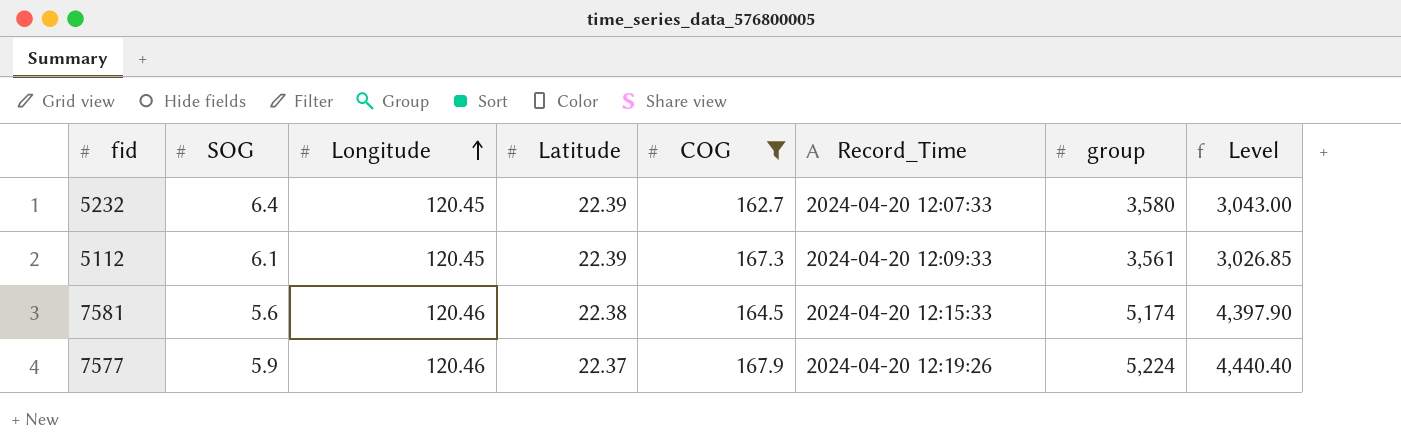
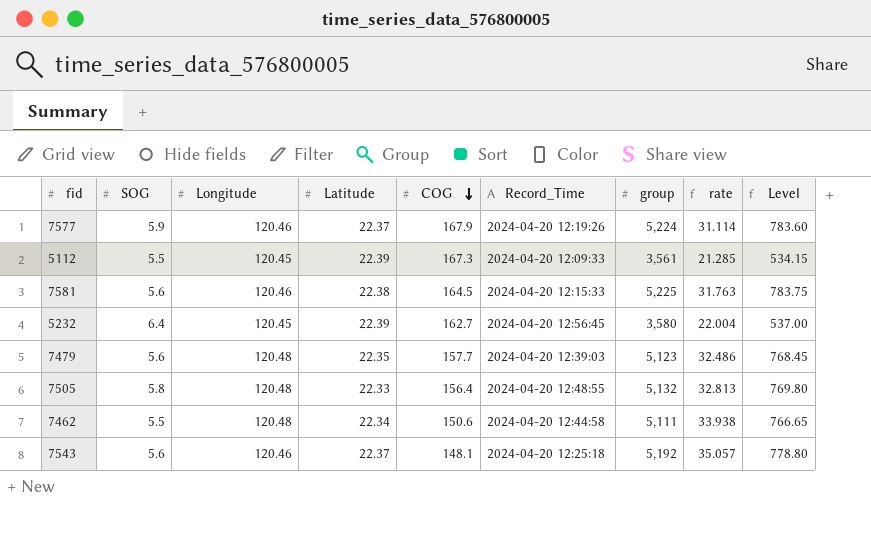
filter: COG >= 162.7 -> none
row order: Longitude ascending -> COG descending
column rate | formula: none -> [group] / [COG]
column Level | formula: [group] * 0.85 -> [group] * 0.15
5112 | SOG: 6.1 -> 5.5
7581 | group: 5,174 -> 5,225
5232 | Record_Time: 2024-04-20 12:07:33 -> 2024-04-20 12:56:45

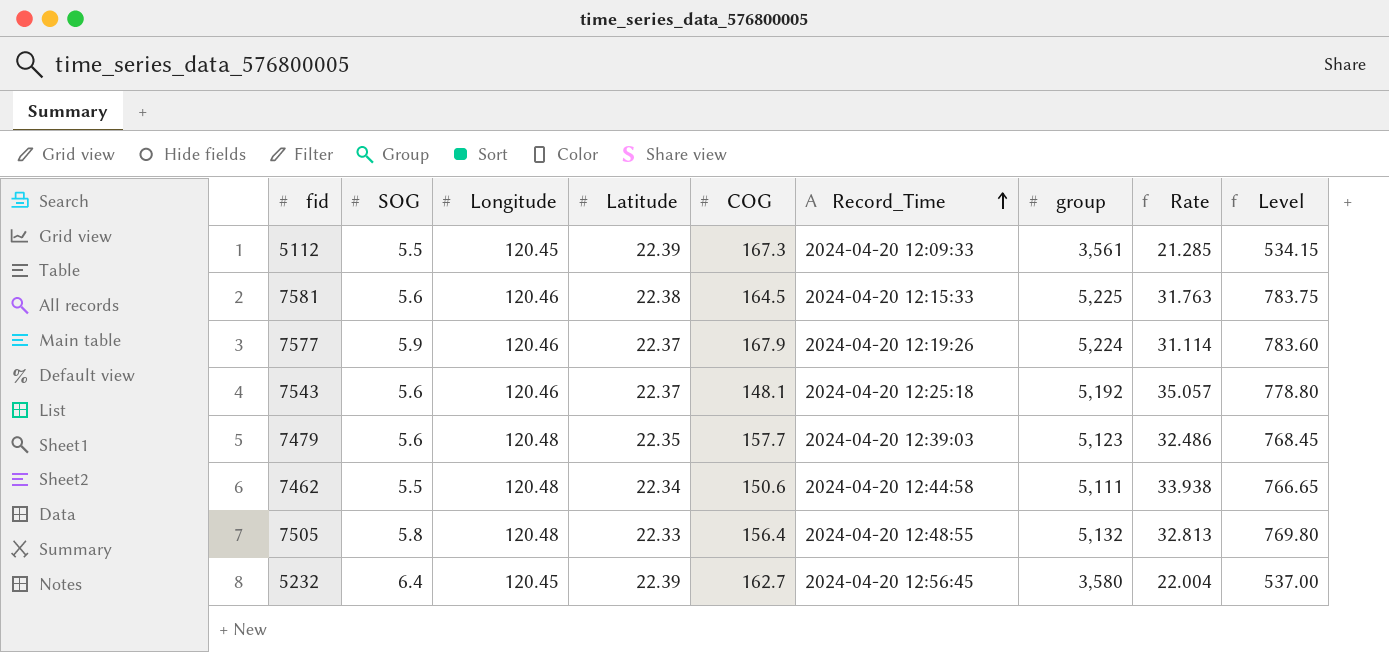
row order: COG descending -> Record_Time ascending
column name: rate -> Rate

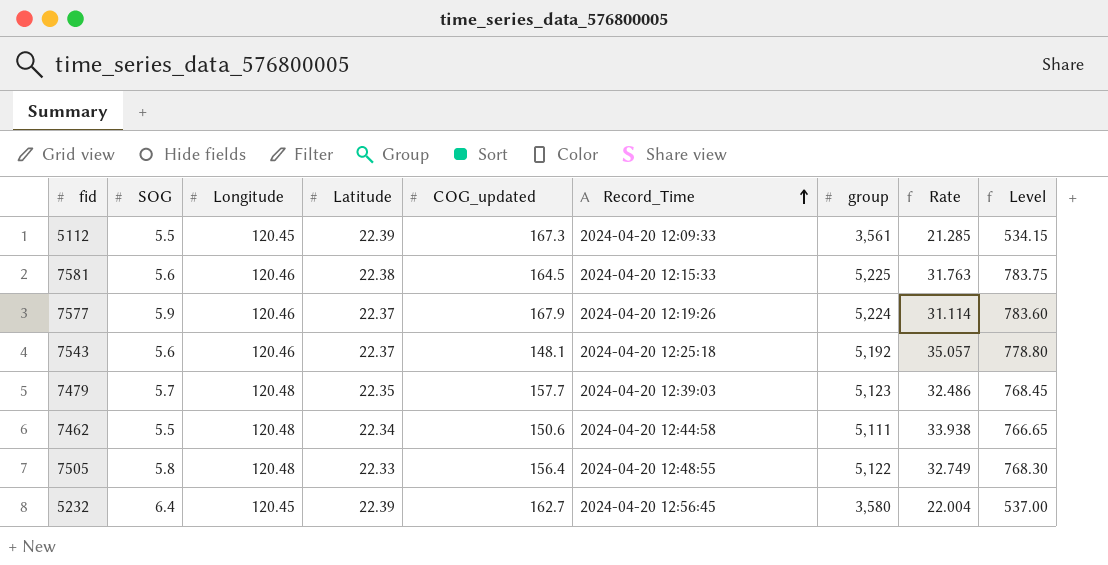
column name: COG -> COG_updated
7479 | SOG: 5.6 -> 5.7
7505 | group: 5,132 -> 5,122
7505 | Rate: 32.813 -> 32.749
7505 | Level: 769.80 -> 768.30

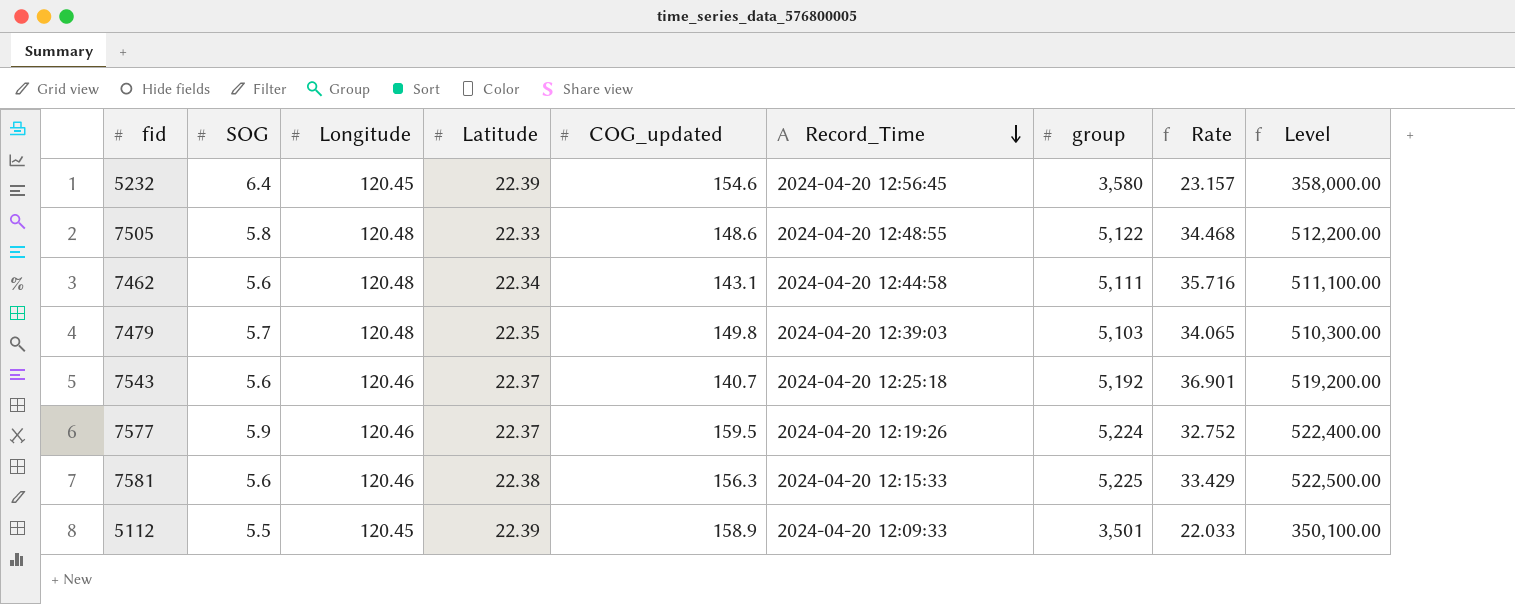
row order: Record_Time ascending -> Record_Time descending
column Level | formula: [group] * 0.15 -> [group] * 100
5232 | COG_updated: 162.7 -> 154.6
5232 | Rate: 22.004 -> 23.157
7505 | COG_updated: 156.4 -> 148.6
7505 | Rate: 32.749 -> 34.468
7462 | SOG: 5.5 -> 5.6
7462 | COG_updated: 150.6 -> 143.1
7462 | Rate: 33.938 -> 35.716
7479 | COG_updated: 157.7 -> 149.8
7479 | group: 5,123 -> 5,103
7479 | Rate: 32.486 -> 34.065
7543 | COG_updated: 148.1 -> 140.7
7543 | Rate: 35.057 -> 36.901
7577 | COG_updated: 167.9 -> 159.5
7577 | Rate: 31.114 -> 32.752
7581 | COG_updated: 164.5 -> 156.3
7581 | Rate: 31.763 -> 33.429
5112 | COG_updated: 167.3 -> 158.9
5112 | group: 3,561 -> 3,501
5112 | Rate: 21.285 -> 22.033

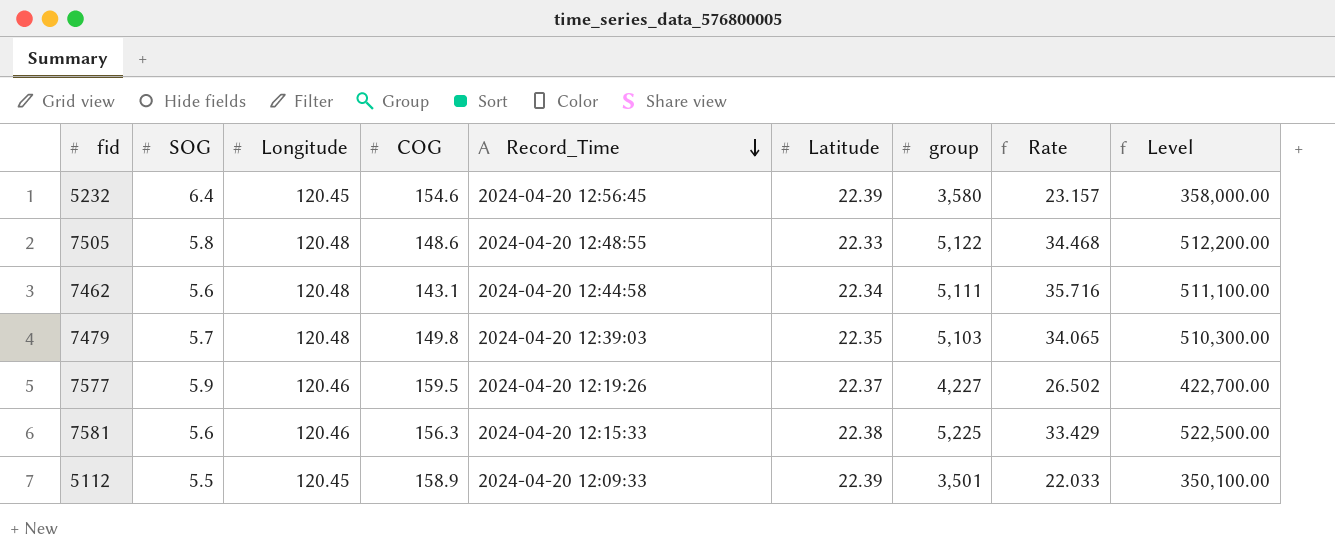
column name: COG_updated -> COG
column Latitude | position: 4 -> 6
row 7543: 5.6 | 120.46 | 22.37 | 140.7 | 2024-04-20 12:25:18 | 5,192 | 36.901 | 519,200.00 -> none
7577 | group: 5,224 -> 4,227
7577 | Rate: 32.752 -> 26.502
7577 | Level: 522,400.00 -> 422,700.00

